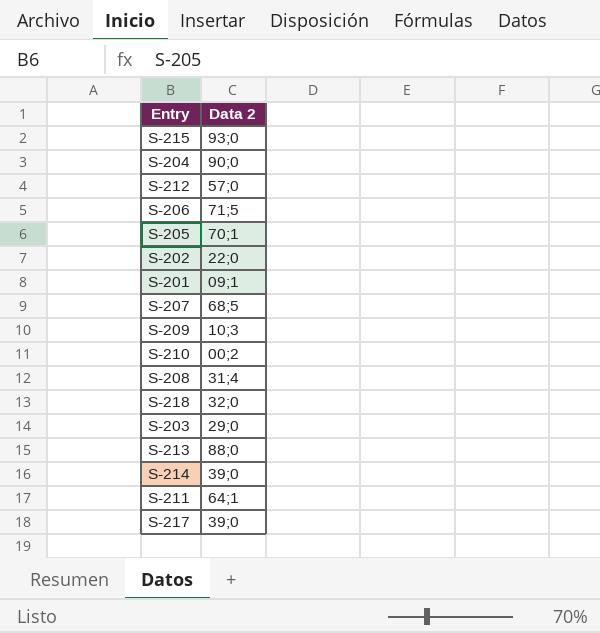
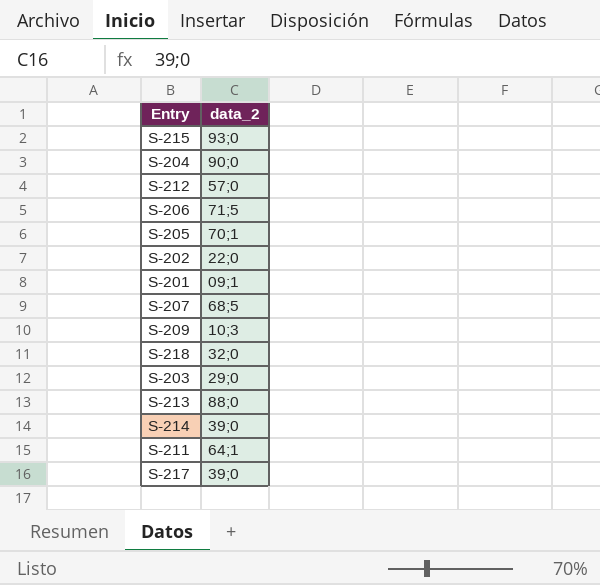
column name: Data 2 -> data_2
row S-210: 00;2 -> none
row S-208: 31;4 -> none

